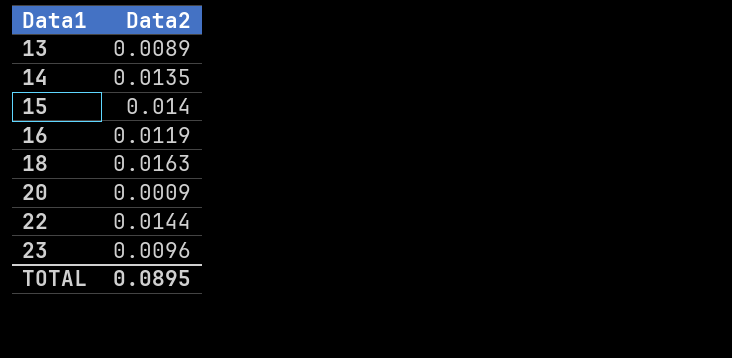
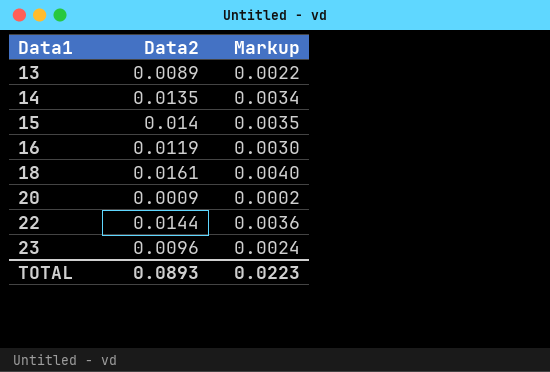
column Markup | formula: none -> [Data2] * 0.25
18 | Data2: 0.0163 -> 0.0161
TOTAL | Data2: 0.0895 -> 0.0893

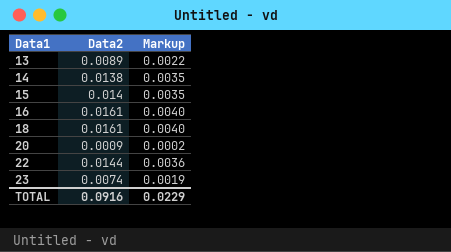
14 | Data2: 0.0135 -> 0.0138
14 | Markup: 0.0034 -> 0.0035
16 | Data2: 0.0119 -> 0.0161
16 | Markup: 0.0030 -> 0.0040
23 | Data2: 0.0096 -> 0.0074
23 | Markup: 0.0024 -> 0.0019
TOTAL | Data2: 0.0893 -> 0.0916
TOTAL | Markup: 0.0223 -> 0.0229

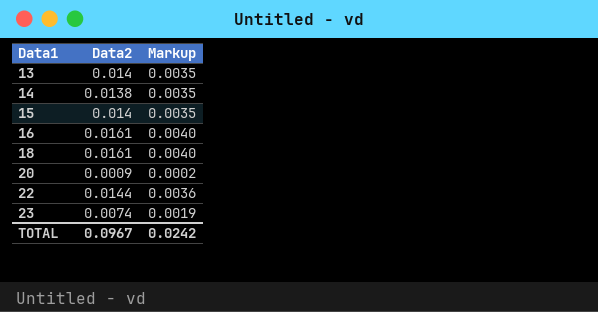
13 | Data2: 0.0089 -> 0.014
13 | Markup: 0.0022 -> 0.0035
TOTAL | Data2: 0.0916 -> 0.0967
TOTAL | Markup: 0.0229 -> 0.0242

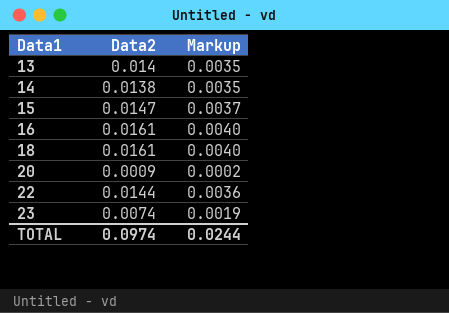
15 | Data2: 0.014 -> 0.0147
15 | Markup: 0.0035 -> 0.0037
TOTAL | Data2: 0.0967 -> 0.0974
TOTAL | Markup: 0.0242 -> 0.0244

